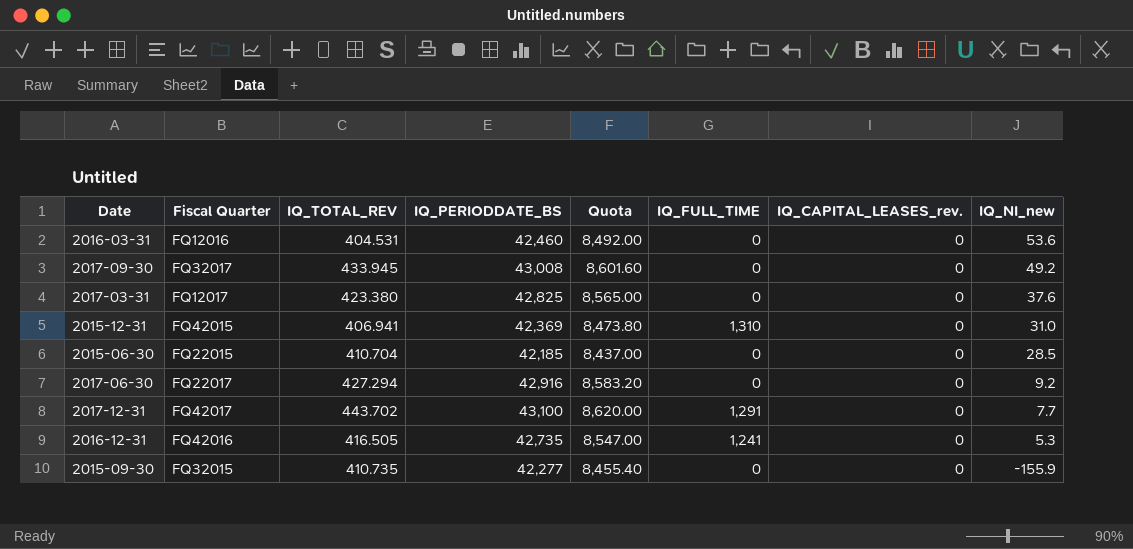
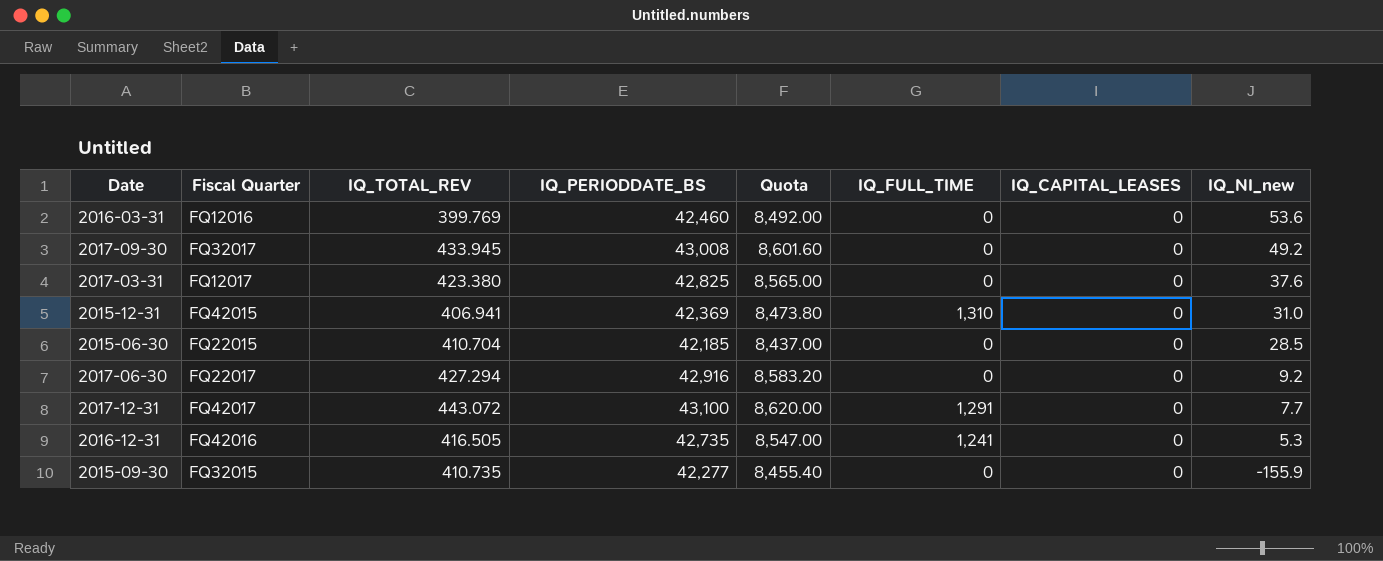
column name: IQ_CAPITAL_LEASES_rev. -> IQ_CAPITAL_LEASES
2016-03-31 | IQ_TOTAL_REV: 404.531 -> 399.769
2017-12-31 | IQ_TOTAL_REV: 443.702 -> 443.072

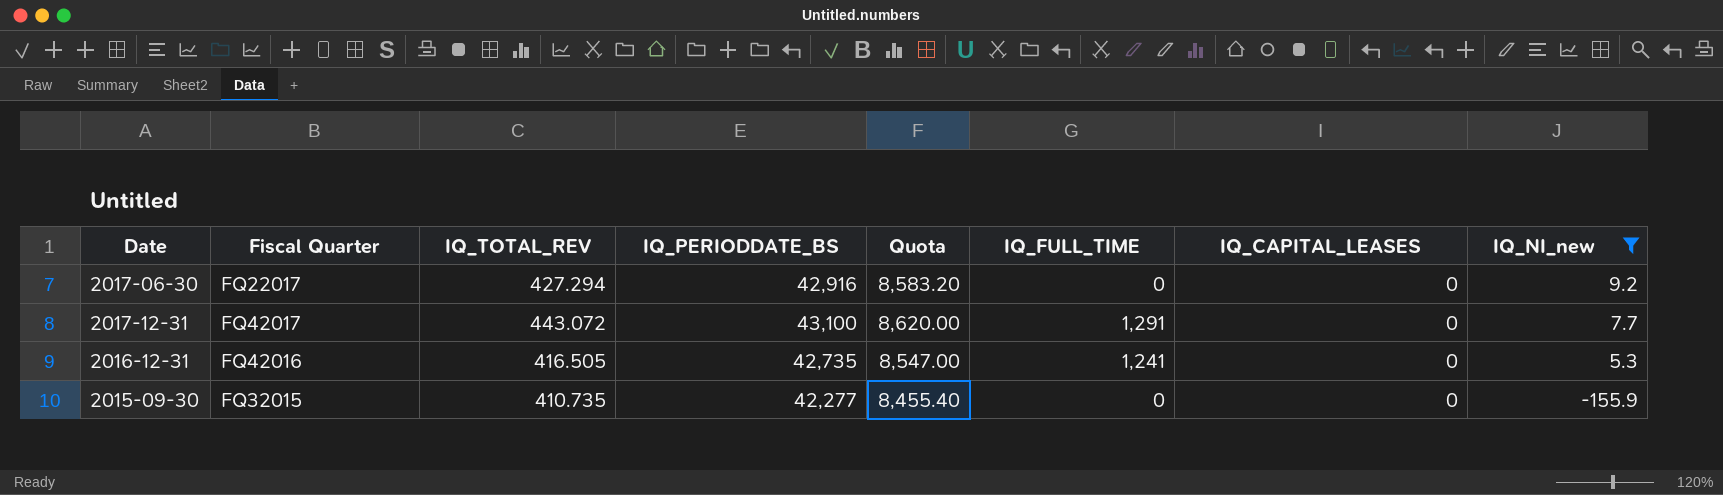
filter: none -> IQ_NI_new <= 9.2

